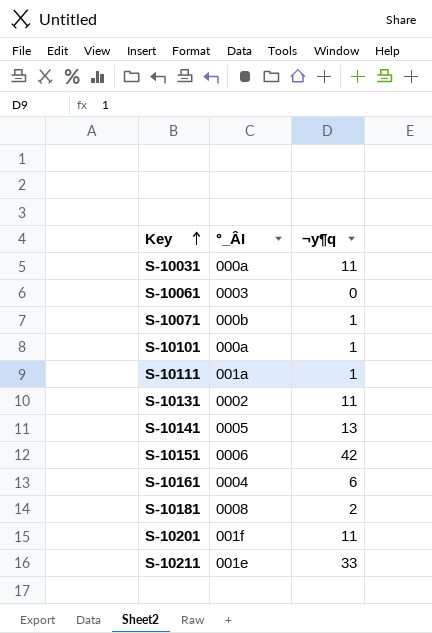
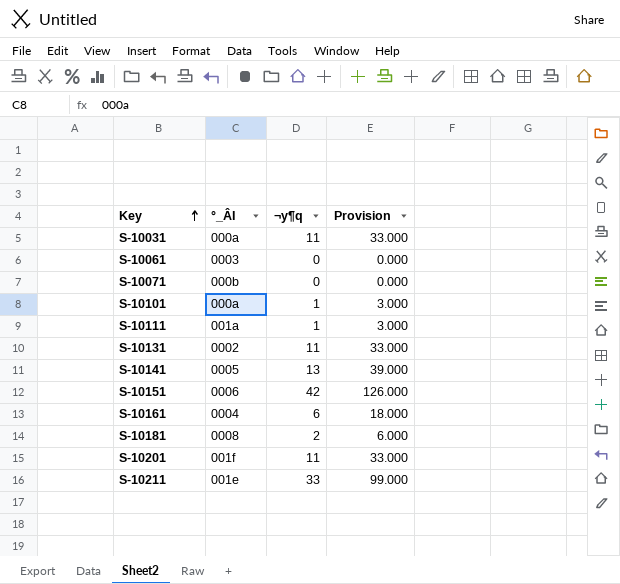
column Provision | formula: none -> [¬y¶q] * 3
S-10071 | ¬y¶q: 1 -> 0

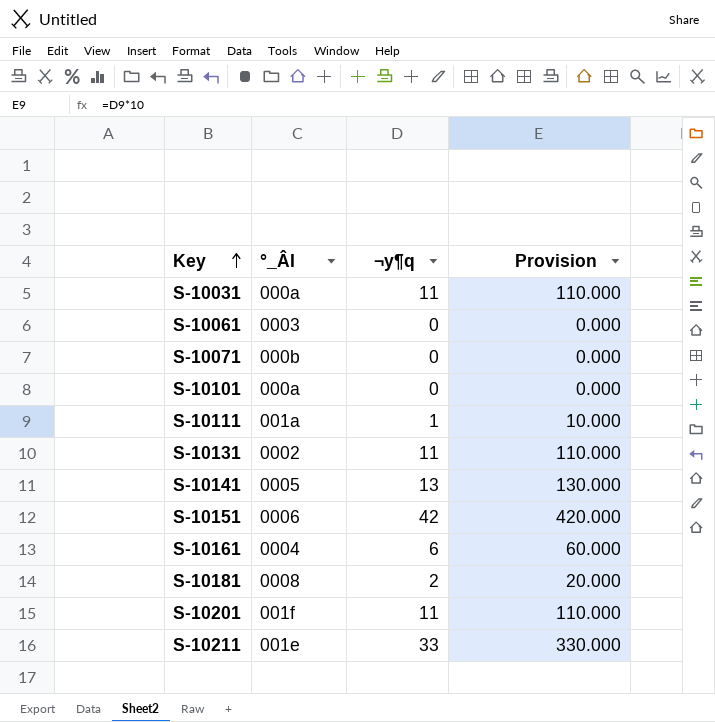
column Provision | formula: [¬y¶q] * 3 -> [¬y¶q] * 10
S-10101 | ¬y¶q: 1 -> 0

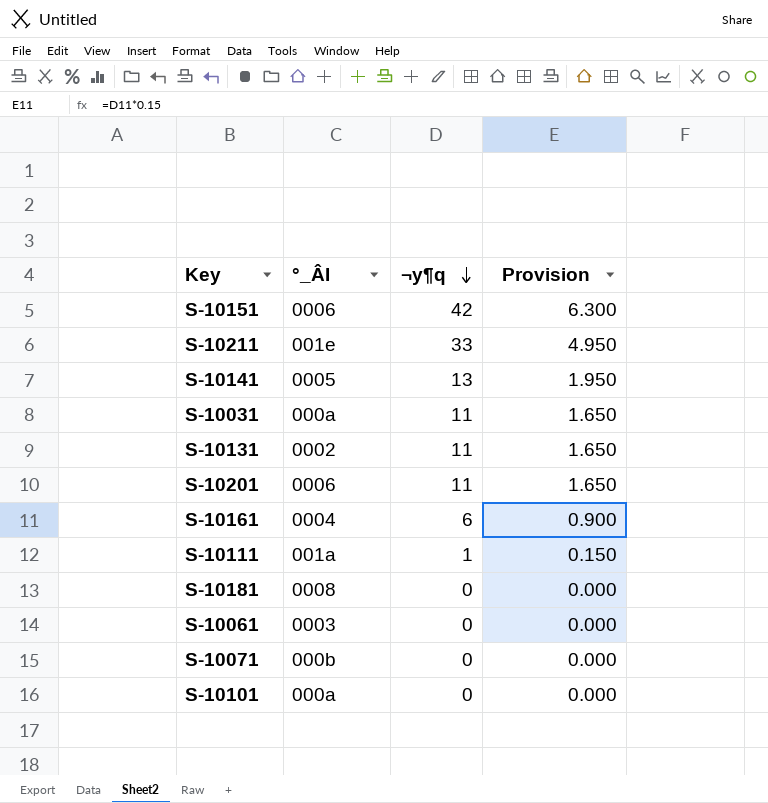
row order: Key ascending -> ¬y¶q descending
column Provision | formula: [¬y¶q] * 10 -> [¬y¶q] * 0.15
S-10201 | °_ÂI: 001f -> 0006
S-10181 | ¬y¶q: 2 -> 0

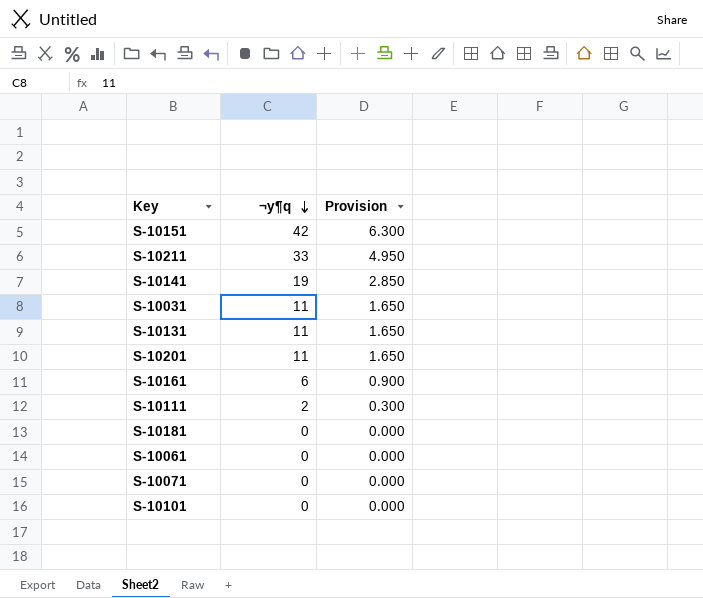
column °_ÂI | position: 2 -> none
S-10141 | ¬y¶q: 13 -> 19
S-10141 | Provision: 1.950 -> 2.850
S-10111 | ¬y¶q: 1 -> 2
S-10111 | Provision: 0.150 -> 0.300

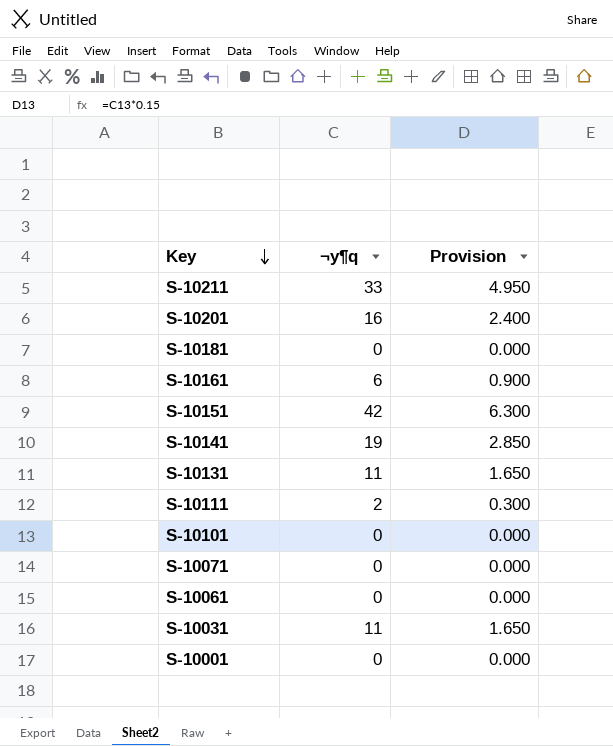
row order: ¬y¶q descending -> Key descending
S-10201 | ¬y¶q: 11 -> 16
S-10201 | Provision: 1.650 -> 2.400
row S-10001: none -> 0 | 0.000

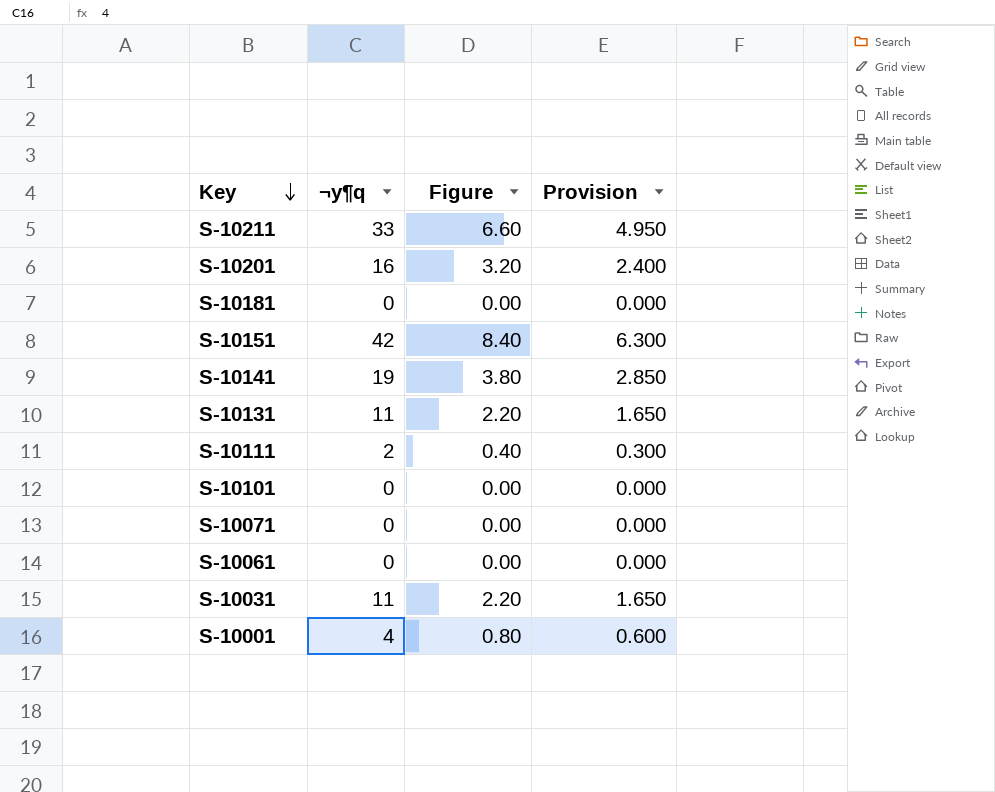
column Figure | formula: none -> [¬y¶q] * 0.2
row S-10161: 6 | 0.900 -> none
S-10001 | ¬y¶q: 0 -> 4
S-10001 | Provision: 0.000 -> 0.600

